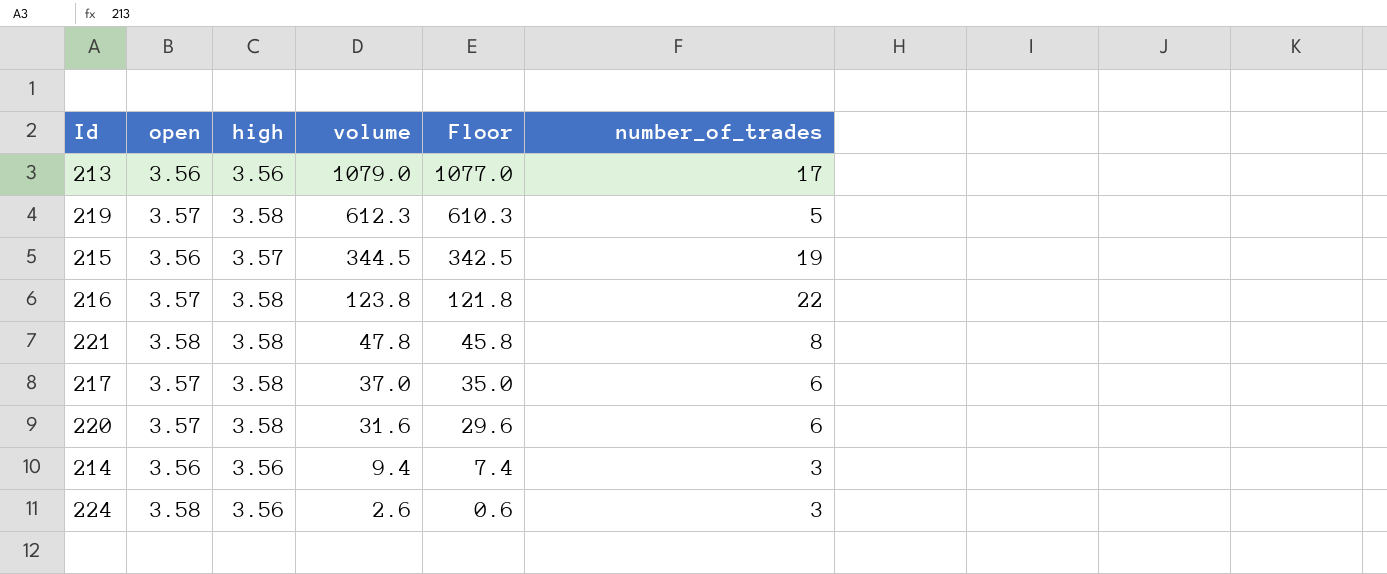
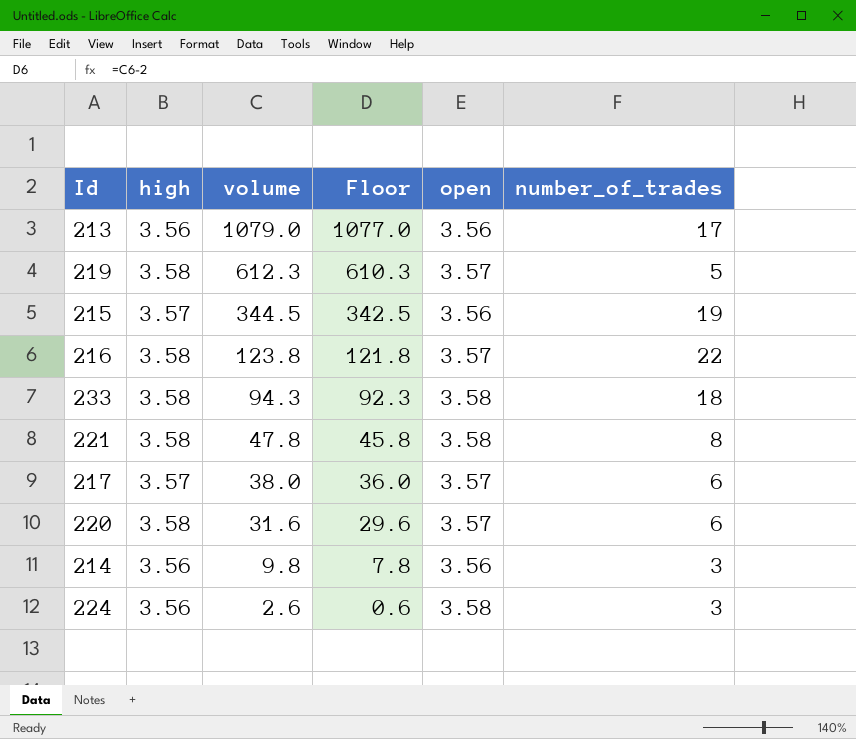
column open | position: 2 -> 5
row 233: none -> 3.58 | 94.3 | 92.3 | 3.58 | 18
217 | high: 3.58 -> 3.57
217 | volume: 37.0 -> 38.0
217 | Floor: 35.0 -> 36.0
214 | volume: 9.4 -> 9.8
214 | Floor: 7.4 -> 7.8

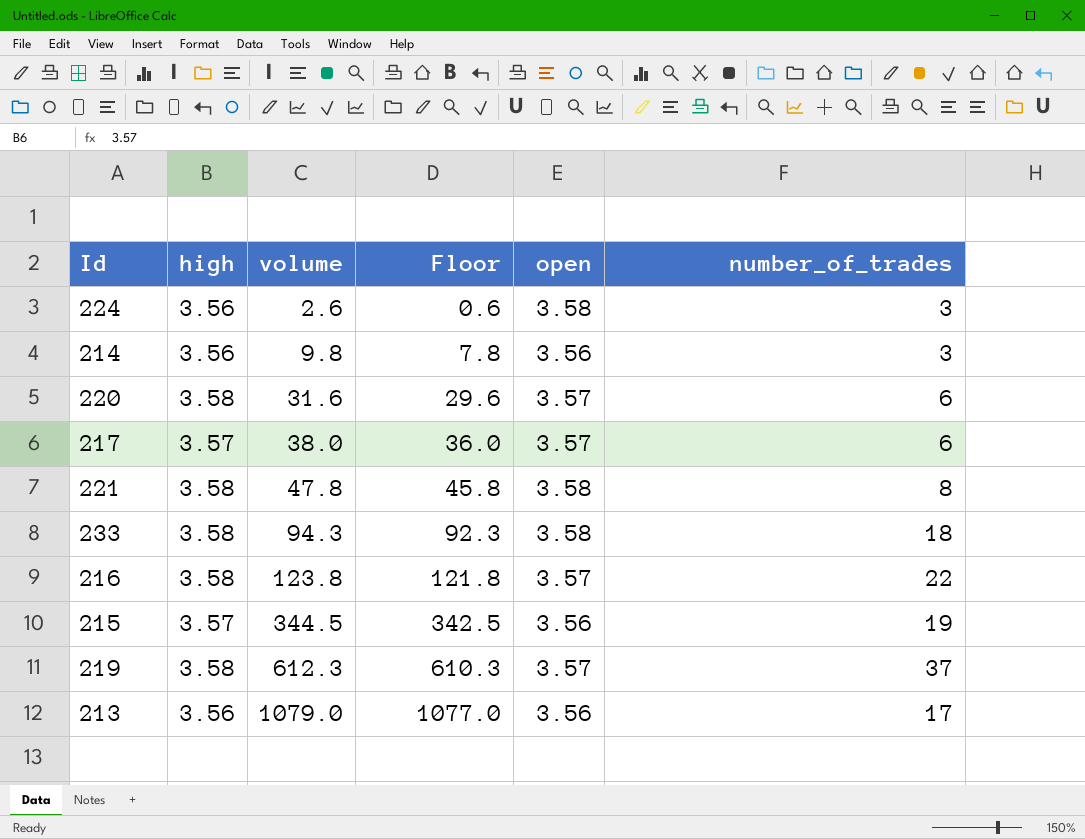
row order: volume descending -> volume ascending
219 | number_of_trades: 5 -> 37

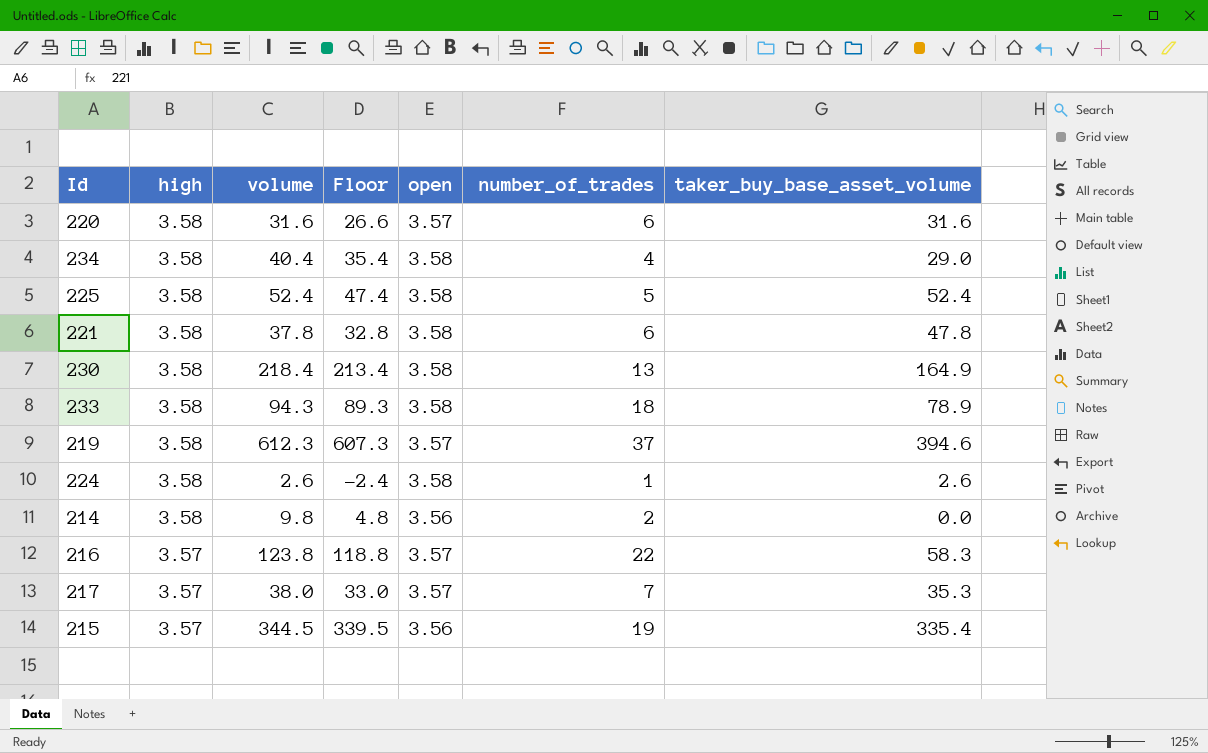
row order: volume ascending -> high descending
column Floor | formula: [volume] - 2 -> [volume] - 5
column taker_buy_base_asset_volume | position: none -> 7
row 213: 3.56 | 1079.0 | 1077.0 | 3.56 | 17 -> none
row 234: none -> 3.58 | 40.4 | 35.4 | 3.58 | 4 | 29.0
row 225: none -> 3.58 | 52.4 | 47.4 | 3.58 | 5 | 52.4
221 | volume: 47.8 -> 37.8
221 | number_of_trades: 8 -> 6
row 230: none -> 3.58 | 218.4 | 213.4 | 3.58 | 13 | 164.9
224 | high: 3.56 -> 3.58
224 | number_of_trades: 3 -> 1
214 | high: 3.56 -> 3.58
214 | number_of_trades: 3 -> 2
216 | high: 3.58 -> 3.57
217 | number_of_trades: 6 -> 7

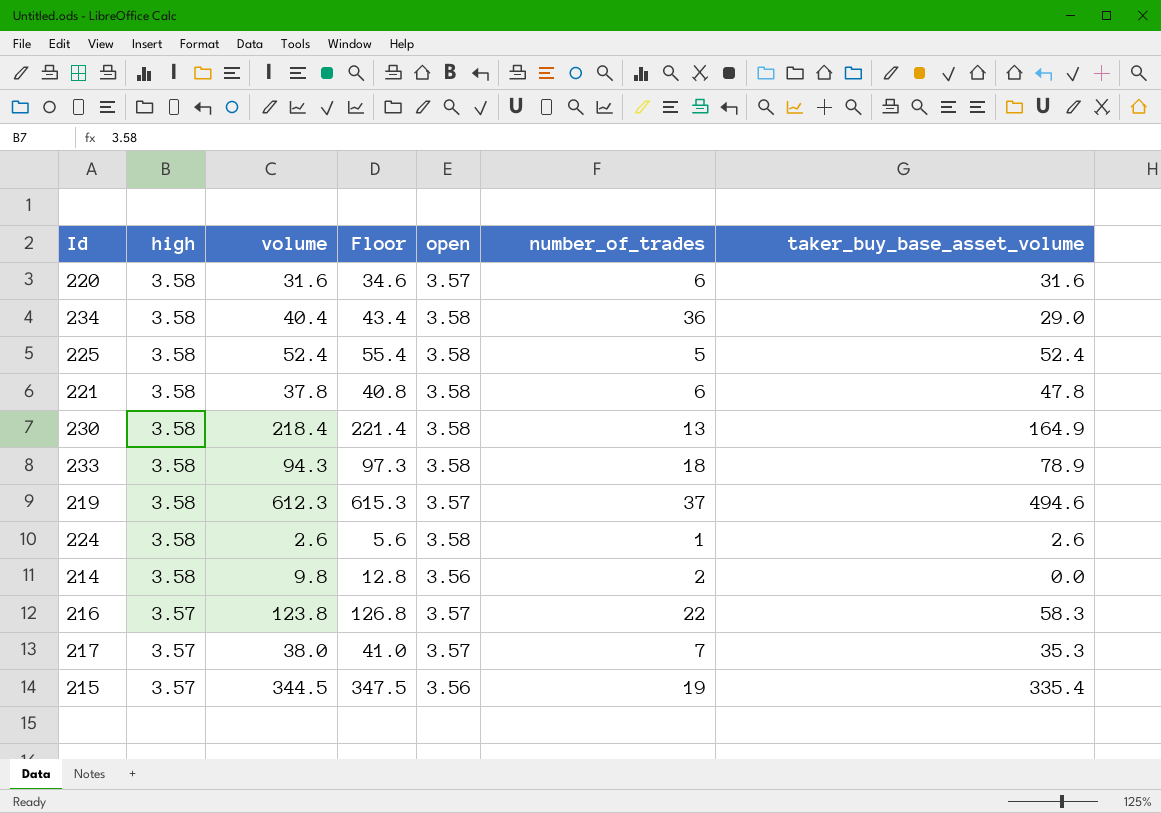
column Floor | formula: [volume] - 5 -> [volume] + 3
234 | number_of_trades: 4 -> 36
219 | taker_buy_base_asset_volume: 394.6 -> 494.6

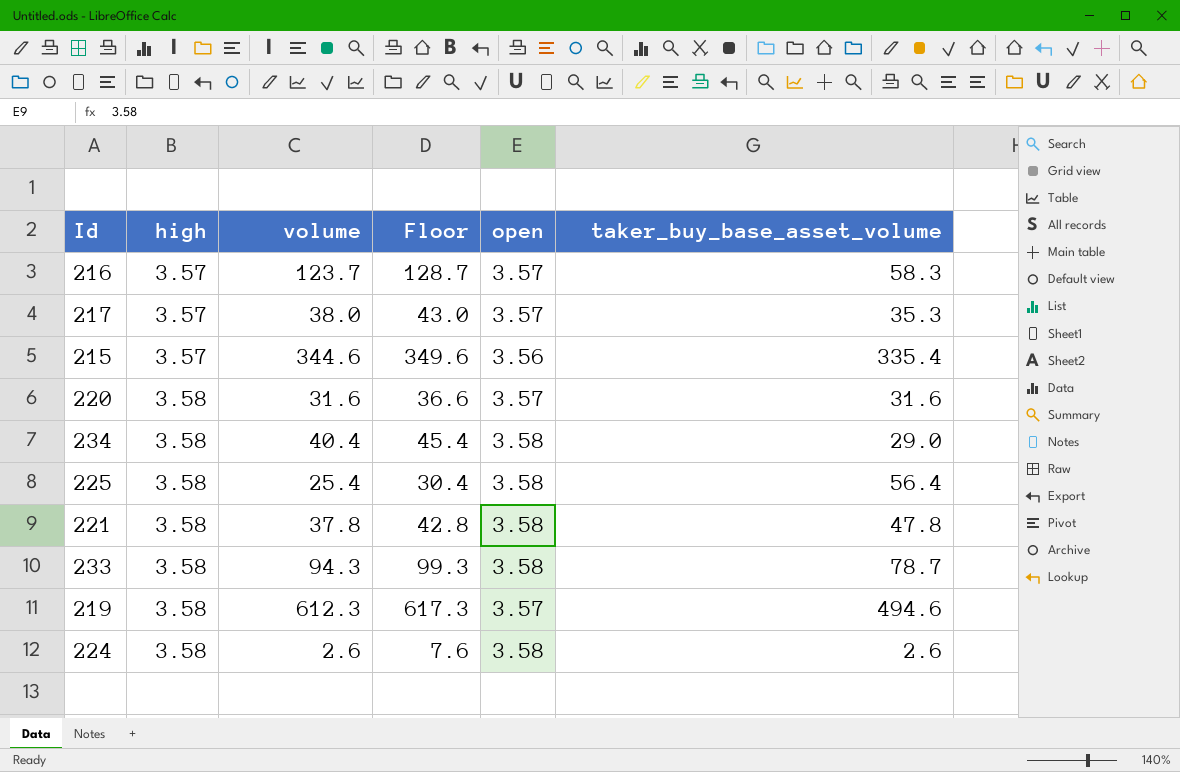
row order: high descending -> high ascending
column number_of_trades | position: 6 -> none
column Floor | formula: [volume] + 3 -> [volume] + 5
row 230: 3.58 | 218.4 | 221.4 | 3.58 | 13 | 164.9 -> none
row 214: 3.58 | 9.8 | 12.8 | 3.56 | 2 | 0.0 -> none
216 | volume: 123.8 -> 123.7
215 | volume: 344.5 -> 344.6
225 | volume: 52.4 -> 25.4
225 | taker_buy_base_asset_volume: 52.4 -> 56.4
233 | taker_buy_base_asset_volume: 78.9 -> 78.7

